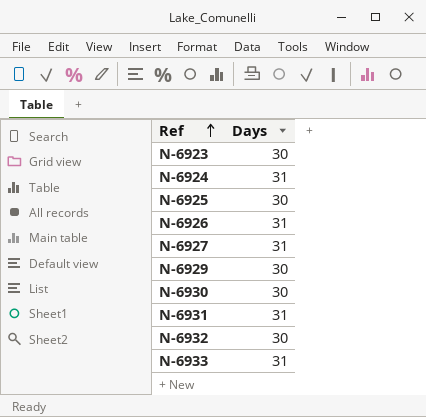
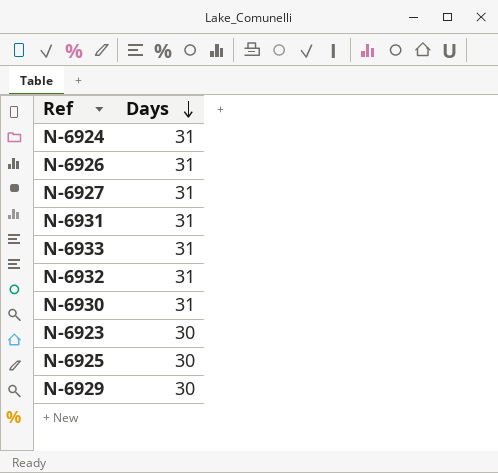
row order: Ref ascending -> Days descending
N-6932 | Days: 30 -> 31
N-6930 | Days: 30 -> 31

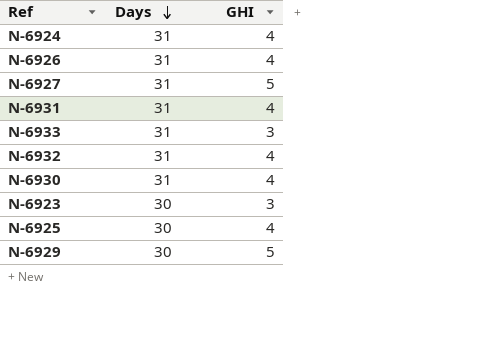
column GHI | position: none -> 3

